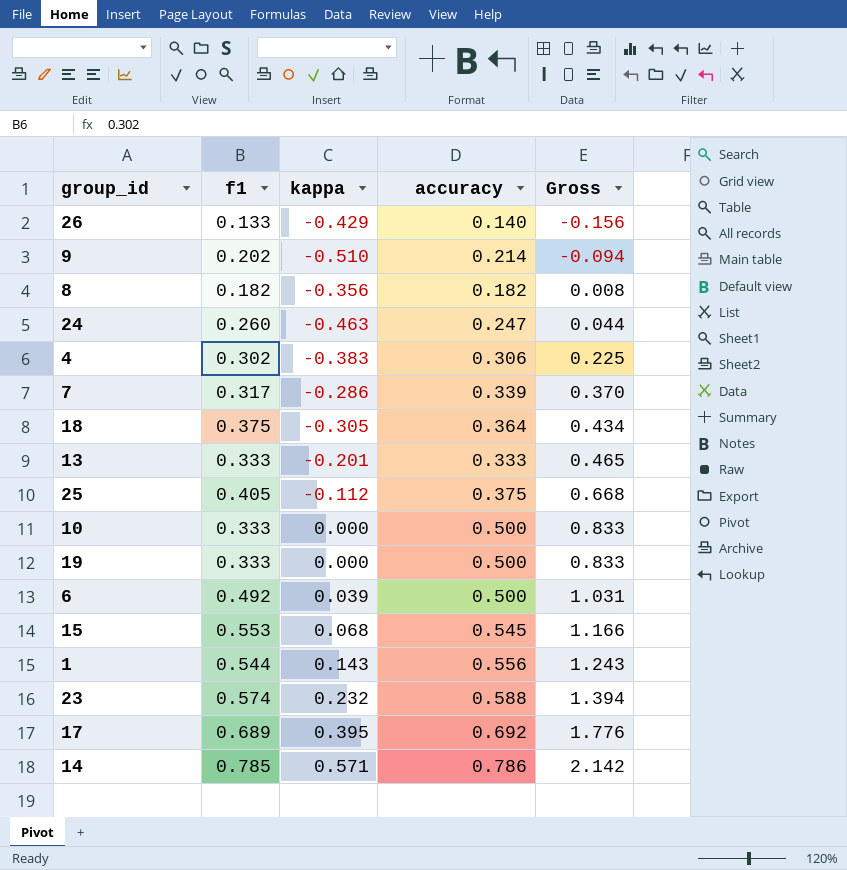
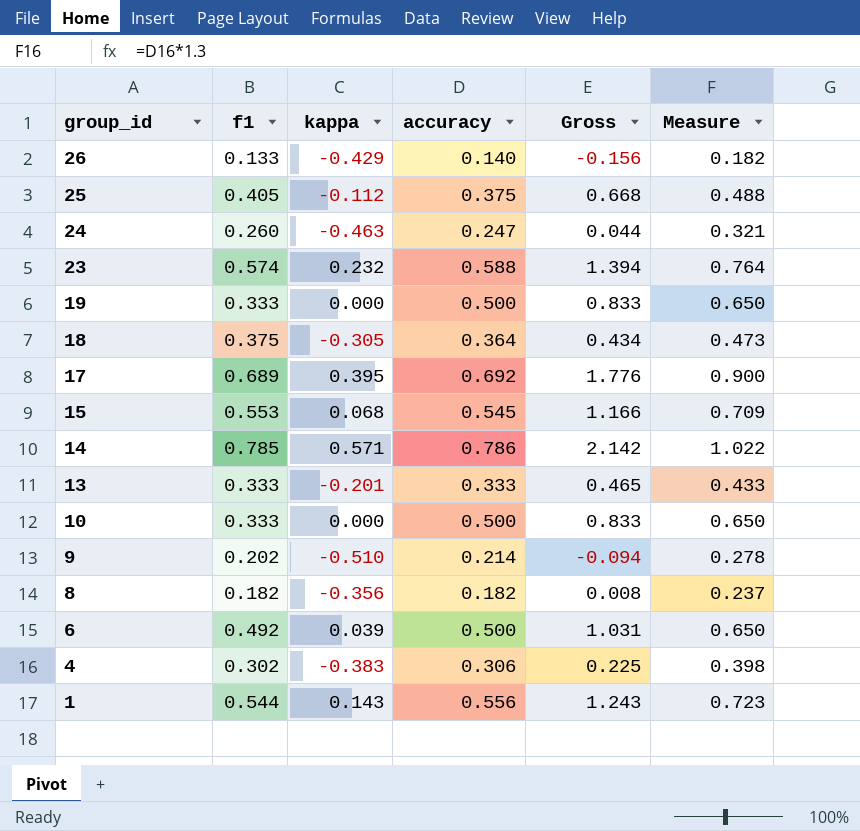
row order: Gross ascending -> group_id descending
column Measure | formula: none -> [accuracy] * 1.3
row 7: 0.317 | -0.286 | 0.339 | 0.370 -> none

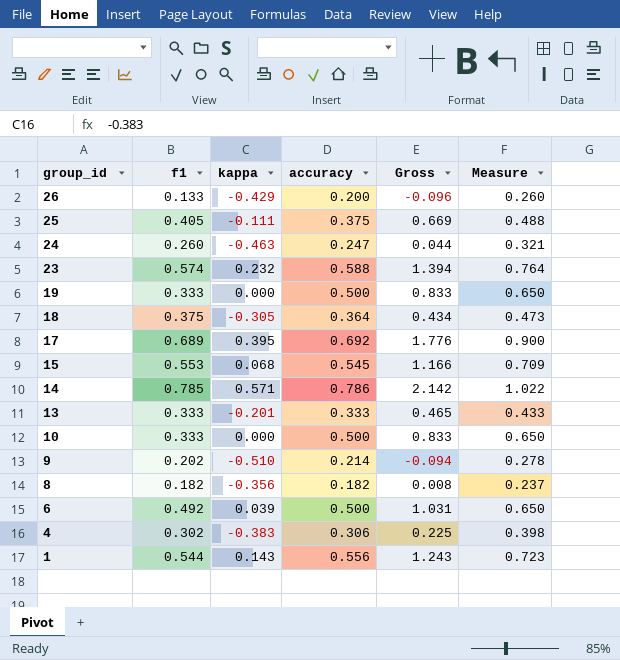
26 | accuracy: 0.140 -> 0.200
26 | Gross: -0.156 -> -0.096
26 | Measure: 0.182 -> 0.260
25 | kappa: -0.112 -> -0.111
25 | Gross: 0.668 -> 0.669

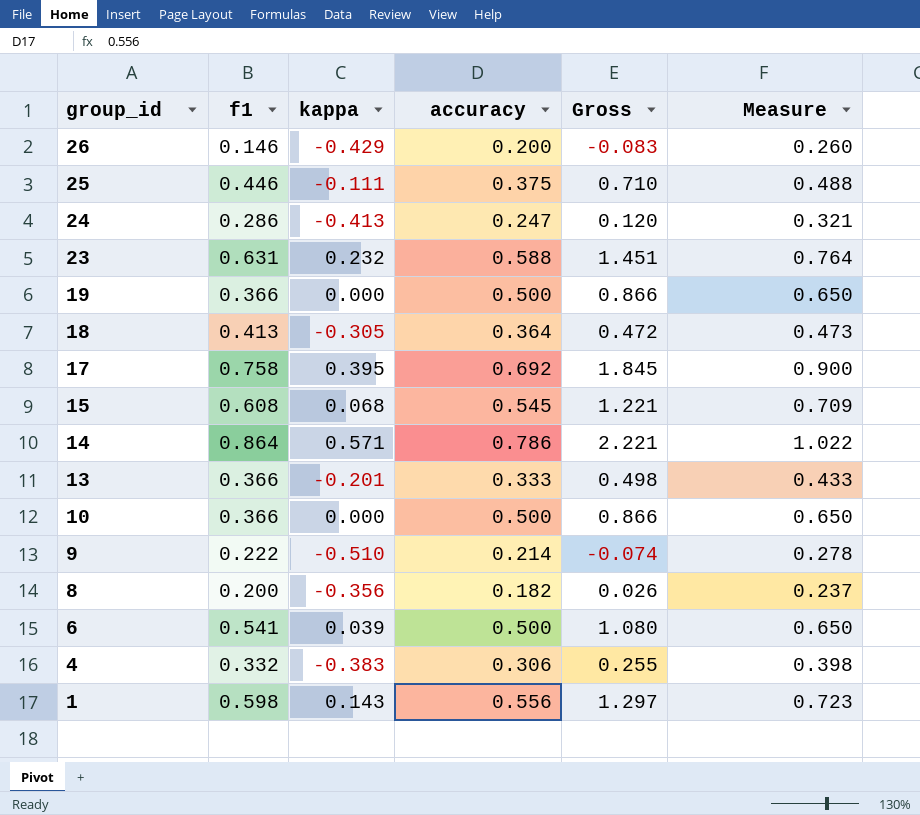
26 | f1: 0.133 -> 0.146
26 | Gross: -0.096 -> -0.083
25 | f1: 0.405 -> 0.446
25 | Gross: 0.669 -> 0.710
24 | f1: 0.260 -> 0.286
24 | kappa: -0.463 -> -0.413
24 | Gross: 0.044 -> 0.120
23 | f1: 0.574 -> 0.631
23 | Gross: 1.394 -> 1.451
19 | f1: 0.333 -> 0.366
19 | Gross: 0.833 -> 0.866
18 | f1: 0.375 -> 0.413
18 | Gross: 0.434 -> 0.472
17 | f1: 0.689 -> 0.758
17 | Gross: 1.776 -> 1.845
15 | f1: 0.553 -> 0.608
15 | Gross: 1.166 -> 1.221
14 | f1: 0.785 -> 0.864
14 | Gross: 2.142 -> 2.221
13 | f1: 0.333 -> 0.366
13 | Gross: 0.465 -> 0.498
10 | f1: 0.333 -> 0.366
10 | Gross: 0.833 -> 0.866
9 | f1: 0.202 -> 0.222
9 | Gross: -0.094 -> -0.074
8 | f1: 0.182 -> 0.200
8 | Gross: 0.008 -> 0.026
6 | f1: 0.492 -> 0.541
6 | Gross: 1.031 -> 1.080
4 | f1: 0.302 -> 0.332
4 | Gross: 0.225 -> 0.255
1 | f1: 0.544 -> 0.598
1 | Gross: 1.243 -> 1.297

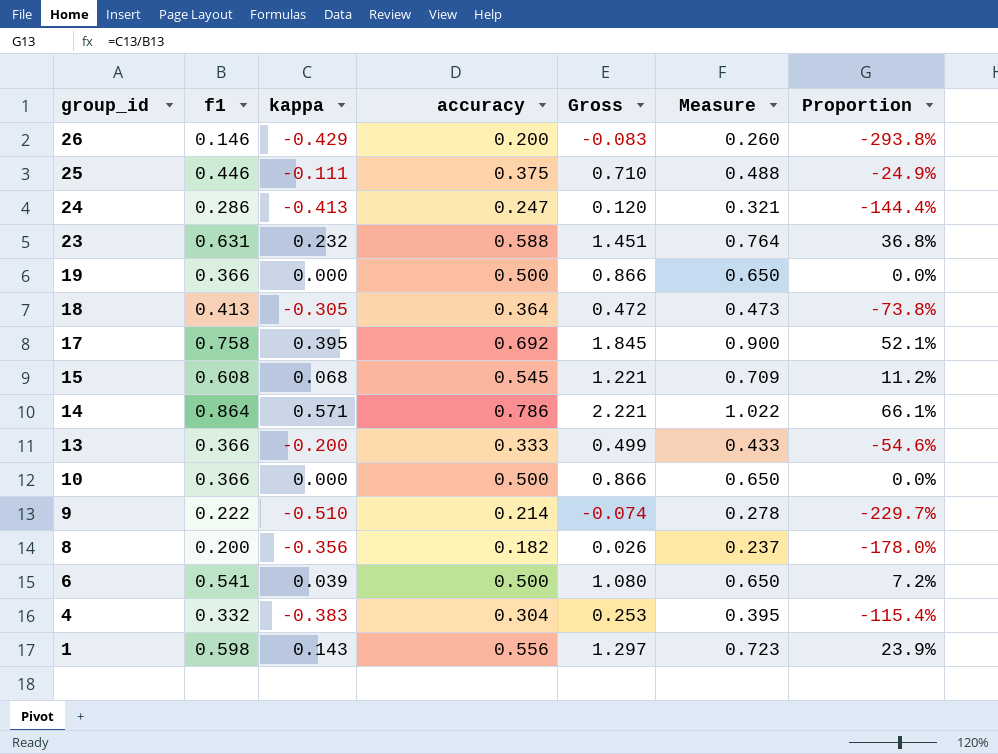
column Proportion | formula: none -> [kappa] / [f1]
13 | kappa: -0.201 -> -0.200
13 | Gross: 0.498 -> 0.499
4 | accuracy: 0.306 -> 0.304
4 | Gross: 0.255 -> 0.253
4 | Measure: 0.398 -> 0.395

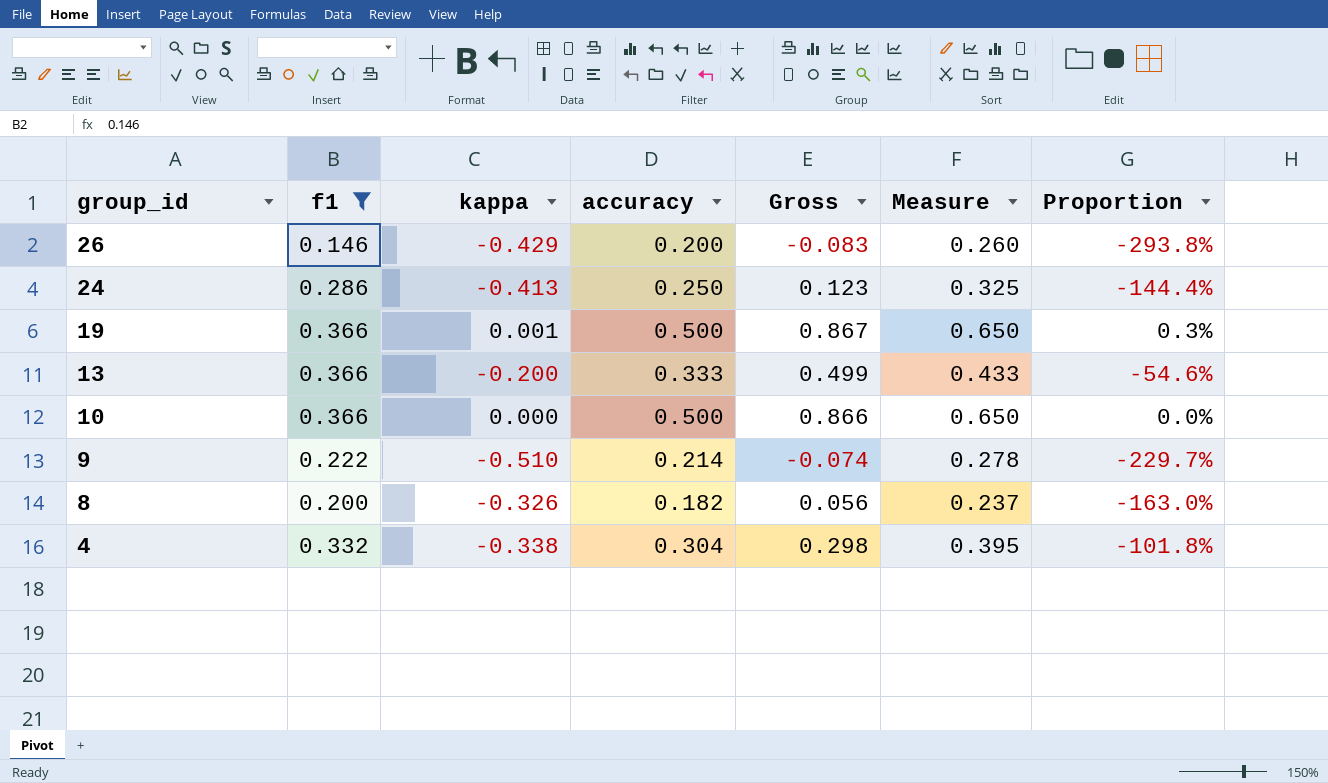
filter: none -> f1 <= 0.366
24 | accuracy: 0.247 -> 0.250
24 | Gross: 0.120 -> 0.123
24 | Measure: 0.321 -> 0.325
19 | kappa: 0.000 -> 0.001
19 | Gross: 0.866 -> 0.867
19 | Proportion: 0.0% -> 0.3%
8 | kappa: -0.356 -> -0.326
8 | Gross: 0.026 -> 0.056
8 | Proportion: -178.0% -> -163.0%
4 | kappa: -0.383 -> -0.338
4 | Gross: 0.253 -> 0.298
4 | Proportion: -115.4% -> -101.8%

